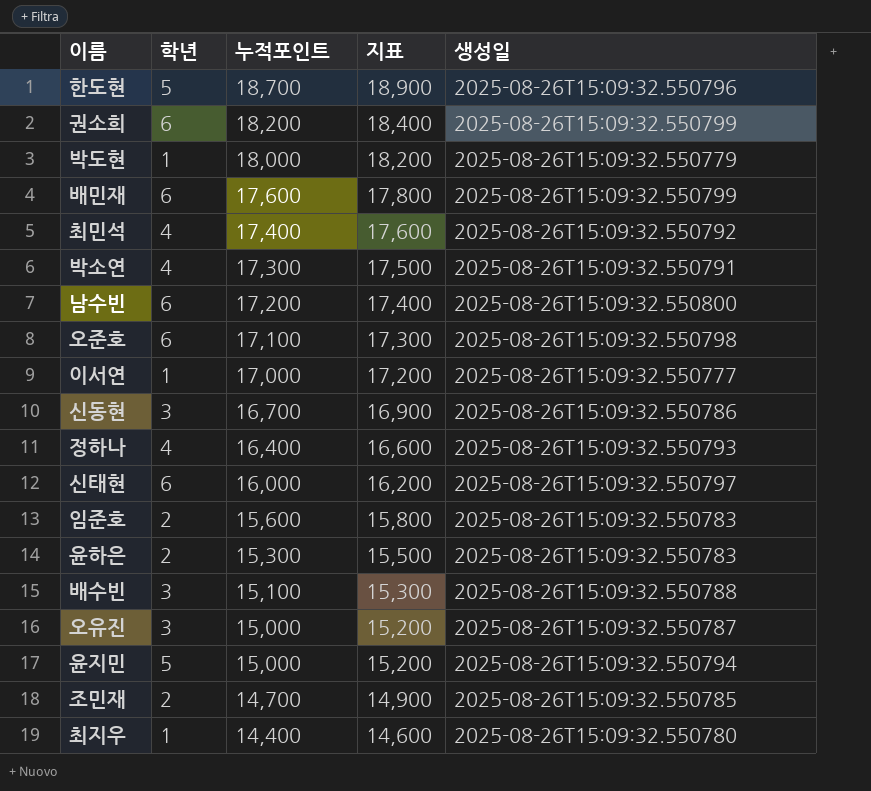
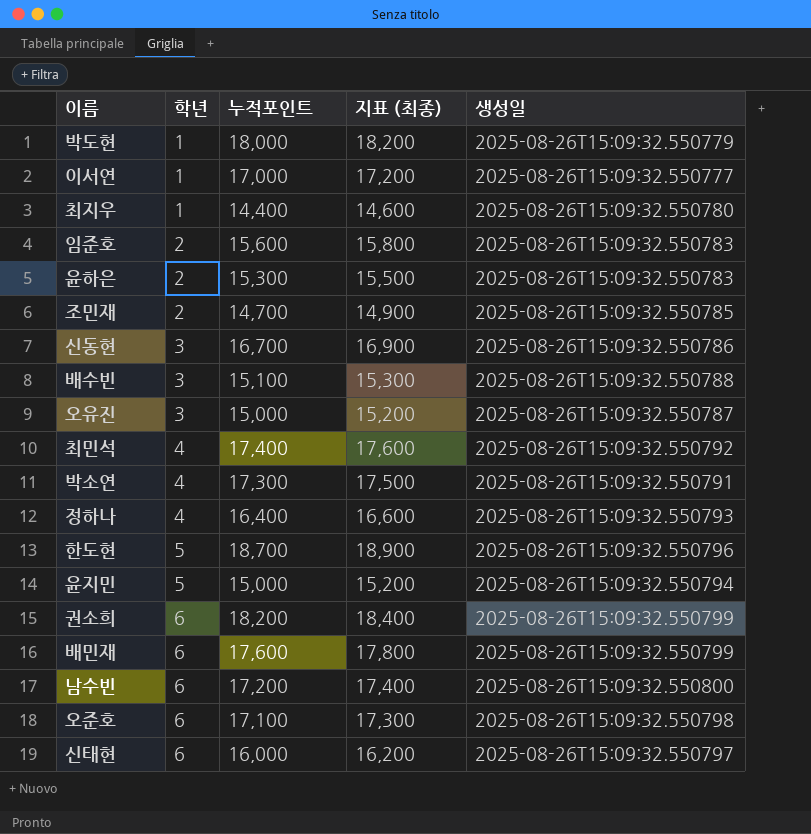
row order: 누적포인트 descending -> 학년 ascending
column name: 지표 -> 지표 (최종)

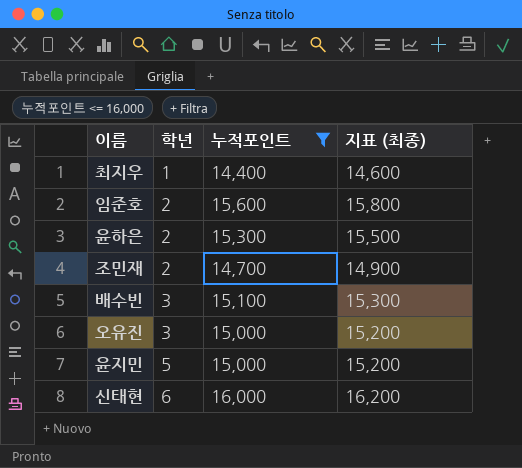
filter: none -> 누적포인트 <= 16,000
column 생성일 | position: 5 -> none

